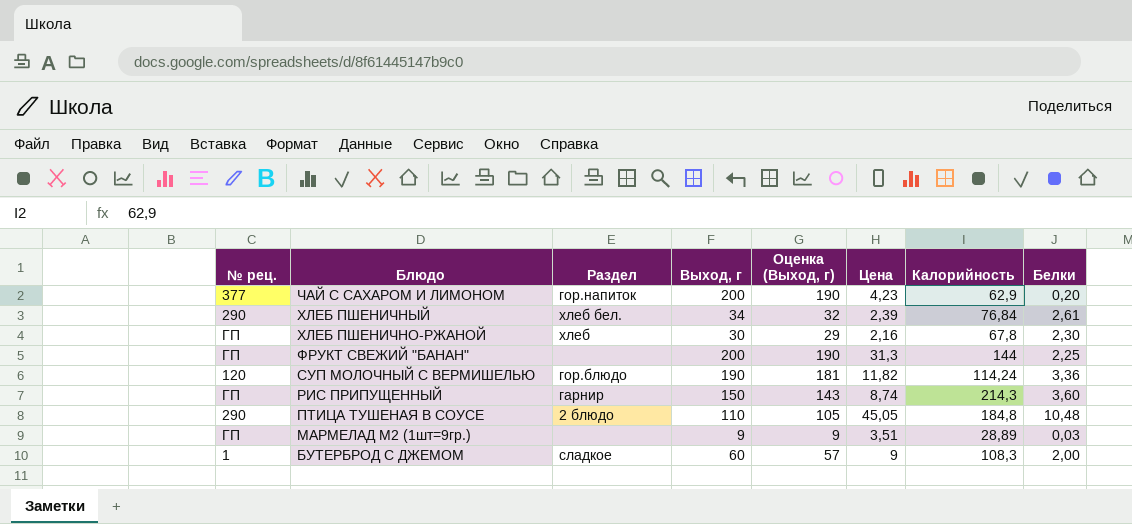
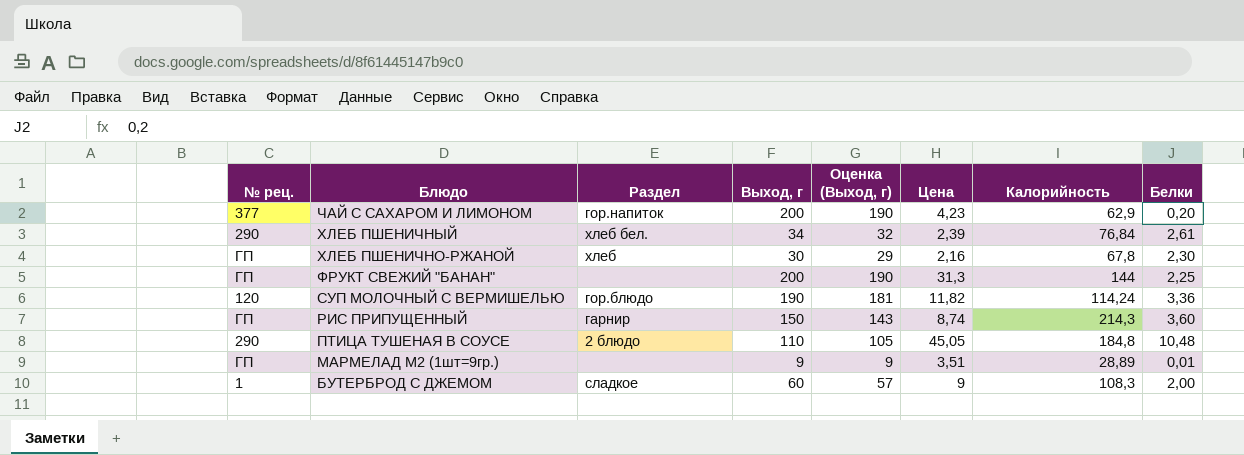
МАРМЕЛАД М2 (1шт=9гр.) | Белки: 0,03 -> 0,01

